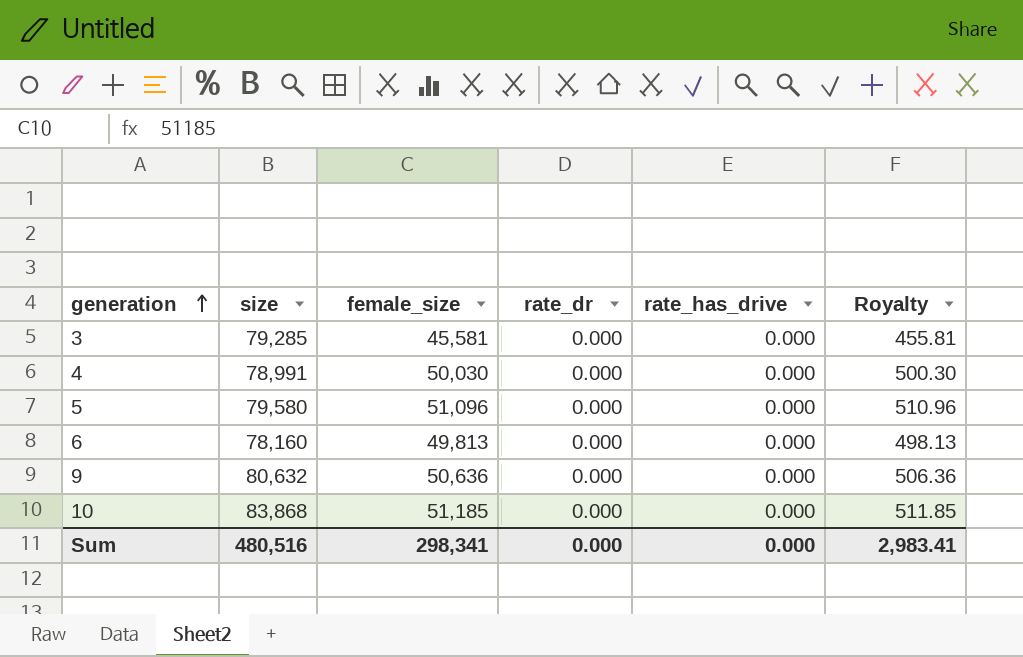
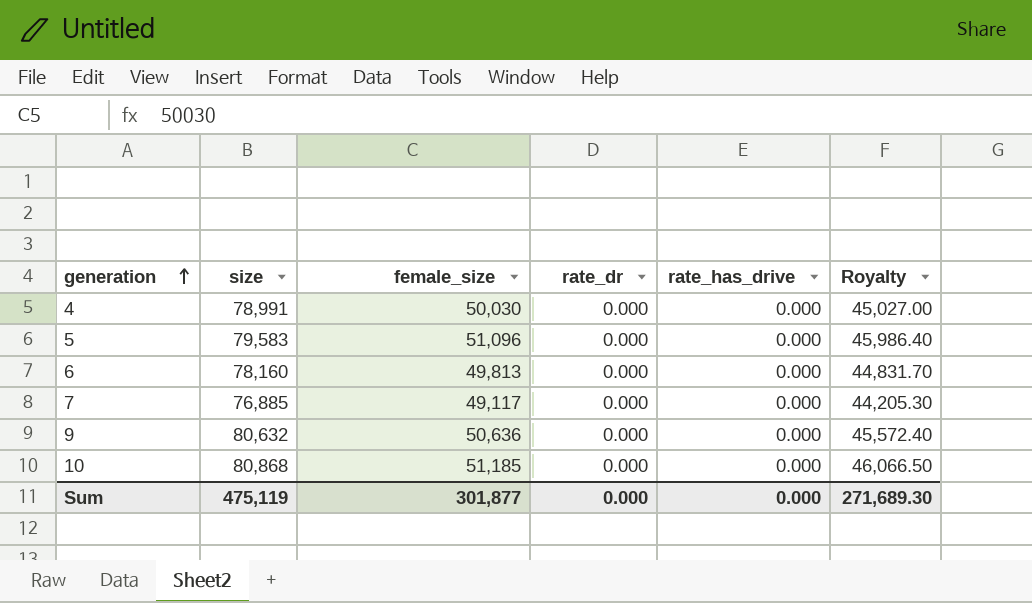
column Royalty | formula: [female_size] * 0.01 -> [female_size] * 0.9
row 3: 79,285 | 45,581 | 0.000 | 0.000 | 455.81 -> none
5 | size: 79,580 -> 79,583
row 7: none -> 76,885 | 49,117 | 0.000 | 0.000 | 44,205.30
10 | size: 83,868 -> 80,868
Sum | size: 480,516 -> 475,119
Sum | female_size: 298,341 -> 301,877
Sum | Royalty: 2,983.41 -> 271,689.30

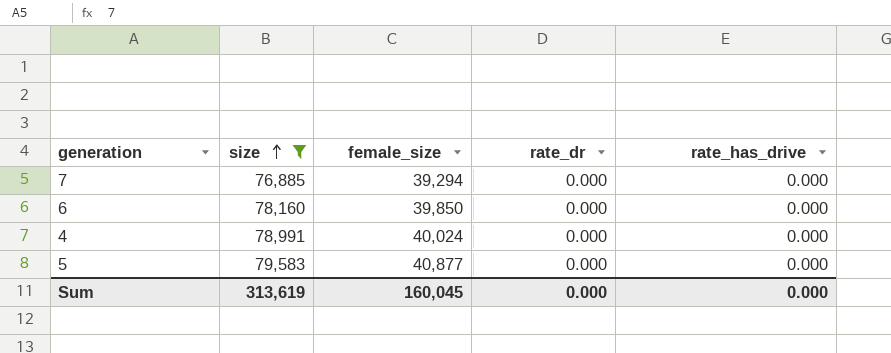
filter: none -> size <= 79,583
row order: generation ascending -> size ascending
column Royalty | formula: [female_size] * 0.9 -> none
7 | female_size: 49,117 -> 39,294
6 | female_size: 49,813 -> 39,850
4 | female_size: 50,030 -> 40,024
5 | female_size: 51,096 -> 40,877
Sum | size: 475,119 -> 313,619
Sum | female_size: 301,877 -> 160,045

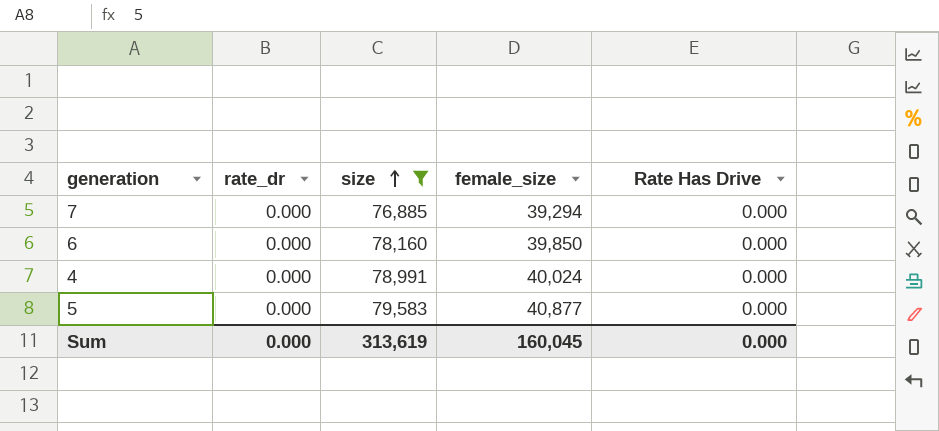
column rate_dr | position: 4 -> 2
column name: rate_has_drive -> Rate Has Drive

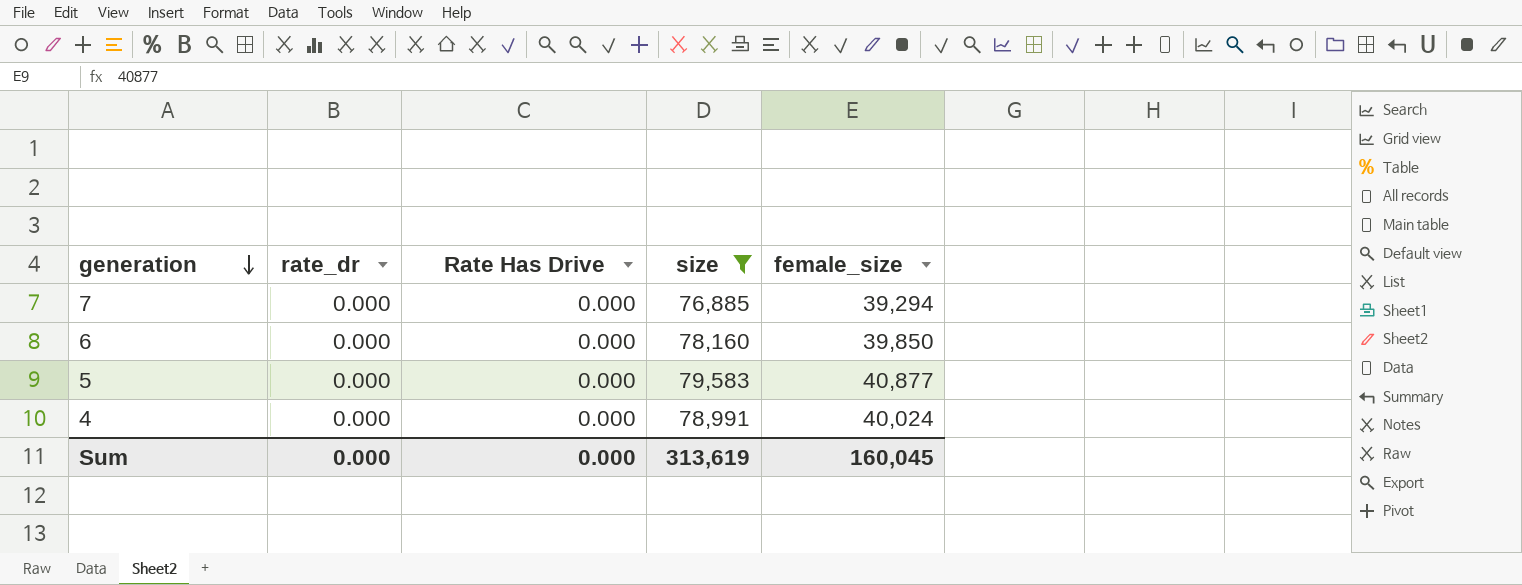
row order: size ascending -> generation descending
column Rate Has Drive | position: 5 -> 3

